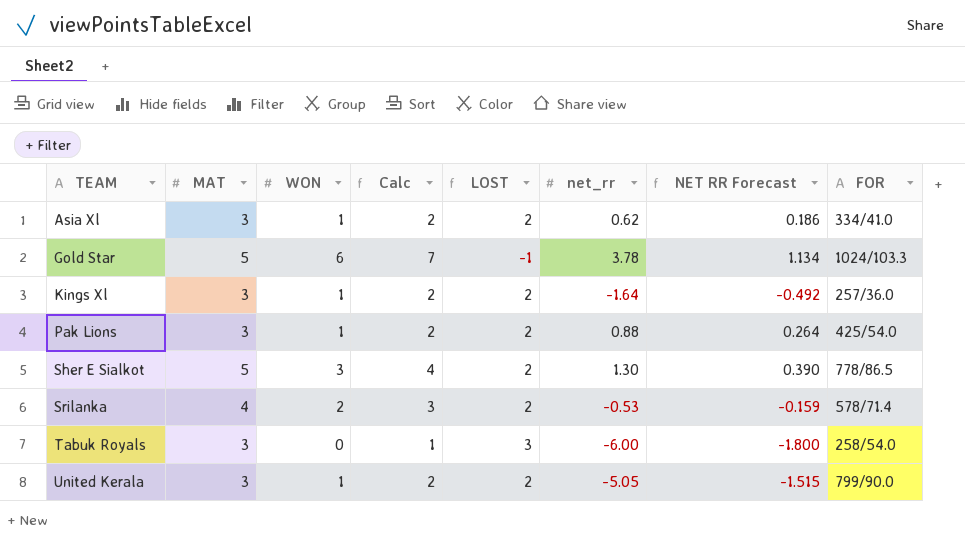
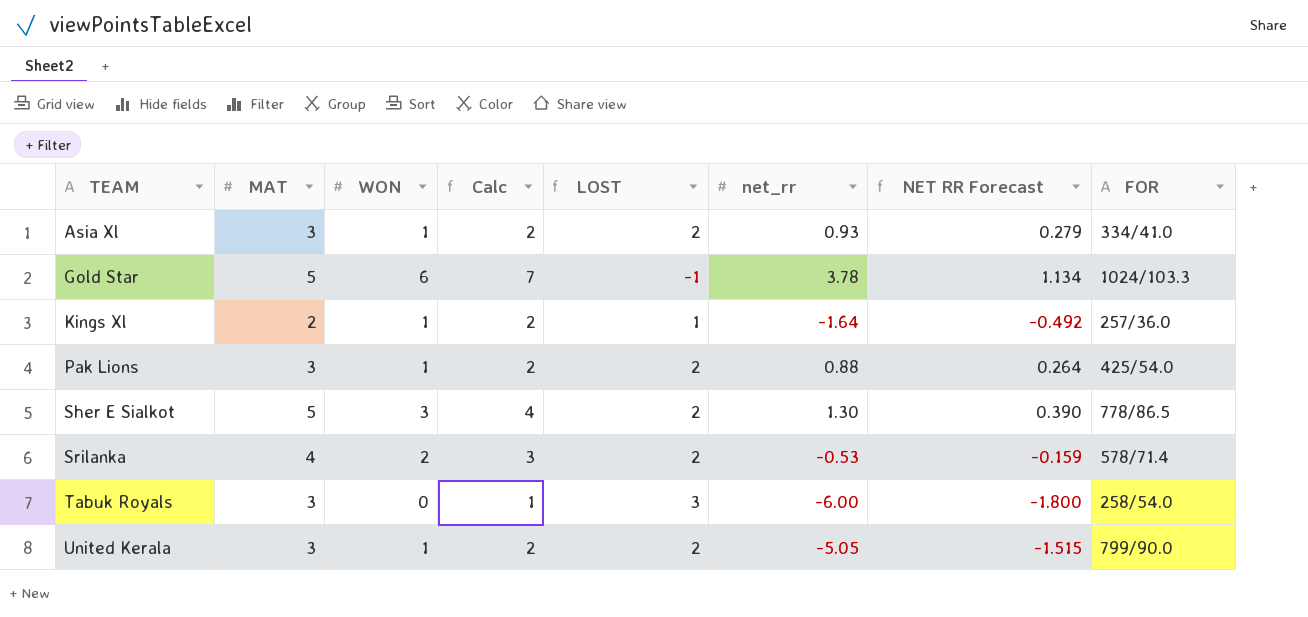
Asia Xl | net_rr: 0.62 -> 0.93
Asia Xl | NET RR Forecast: 0.186 -> 0.279
Kings Xl | MAT: 3 -> 2
Kings Xl | LOST: 2 -> 1

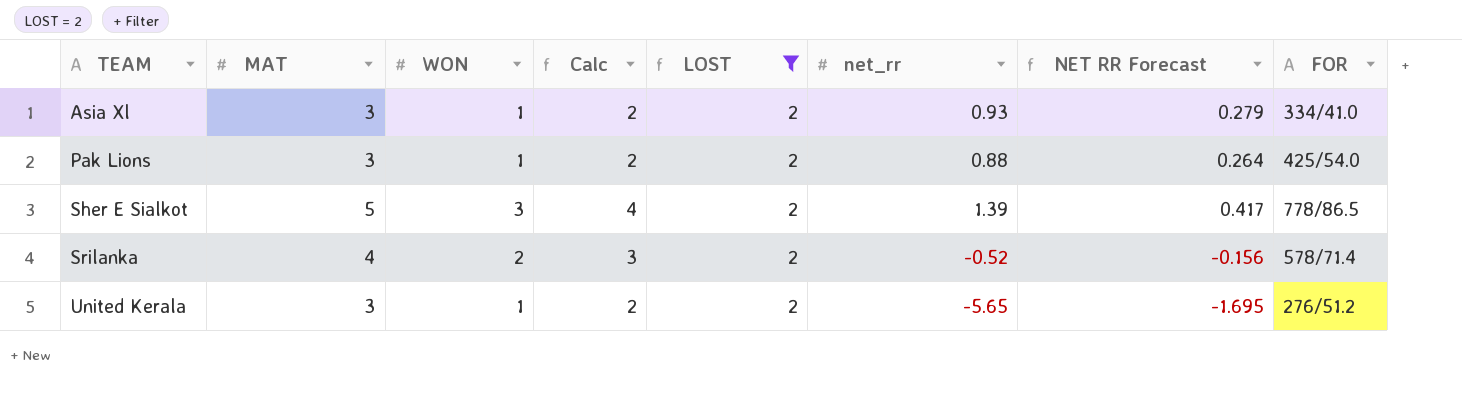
filter: none -> LOST = 2
Sher E Sialkot | net_rr: 1.30 -> 1.39
Sher E Sialkot | NET RR Forecast: 0.390 -> 0.417
Srilanka | net_rr: -0.53 -> -0.52
Srilanka | NET RR Forecast: -0.159 -> -0.156
United Kerala | net_rr: -5.05 -> -5.65
United Kerala | NET RR Forecast: -1.515 -> -1.695
United Kerala | FOR: 799/90.0 -> 276/51.2

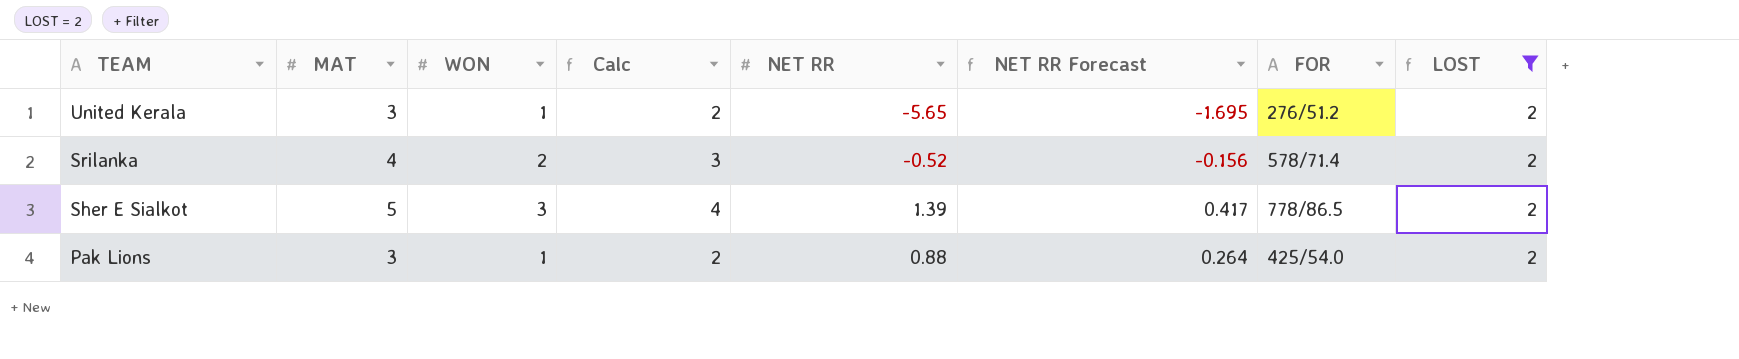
row order: TEAM ascending -> TEAM descending
column name: net_rr -> NET RR
column LOST | position: 5 -> 8
row Asia Xl: 3 | 1 | 2 | 2 | 0.93 | 0.279 | 334/41.0 -> none

